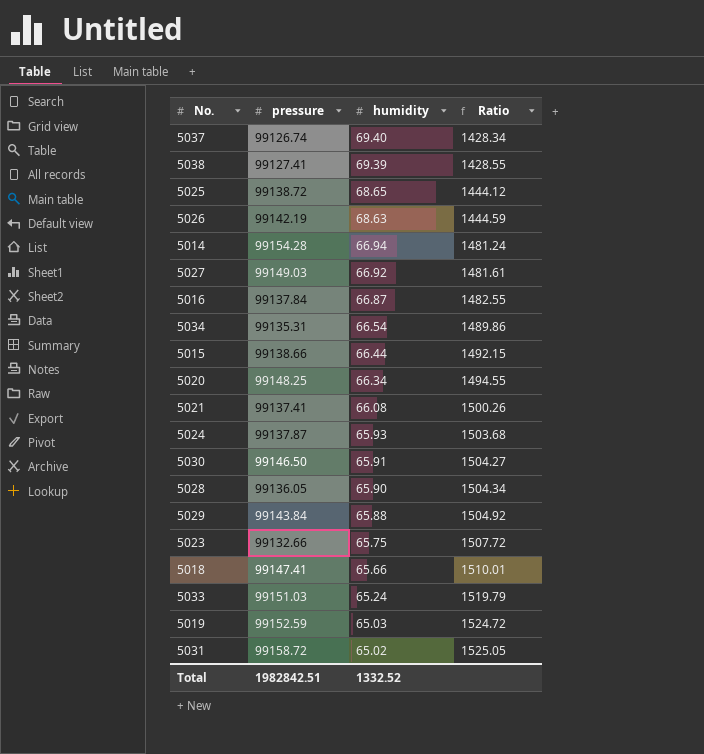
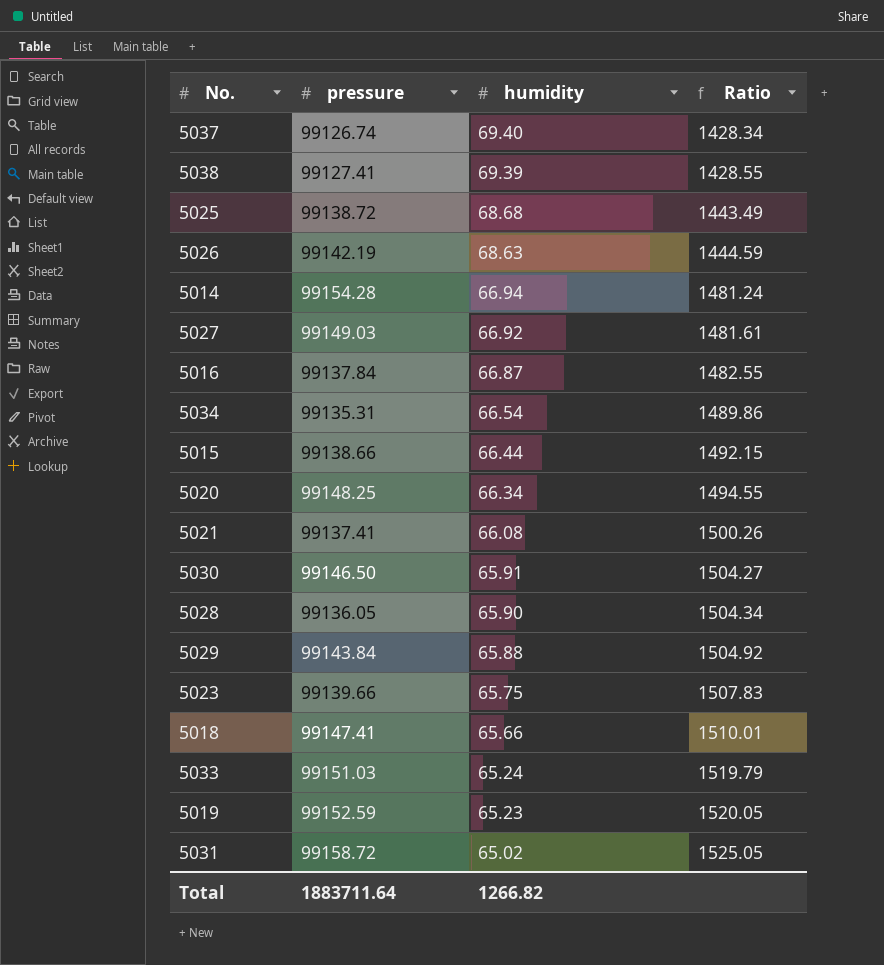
row 5024: 99137.87 | 65.93 | 1503.68 -> none
5025 | humidity: 68.65 -> 68.68
5025 | Ratio: 1444.12 -> 1443.49
5023 | pressure: 99132.66 -> 99139.66
5023 | Ratio: 1507.72 -> 1507.83
5019 | humidity: 65.03 -> 65.23
5019 | Ratio: 1524.72 -> 1520.05
Total | pressure: 1982842.51 -> 1883711.64
Total | humidity: 1332.52 -> 1266.82

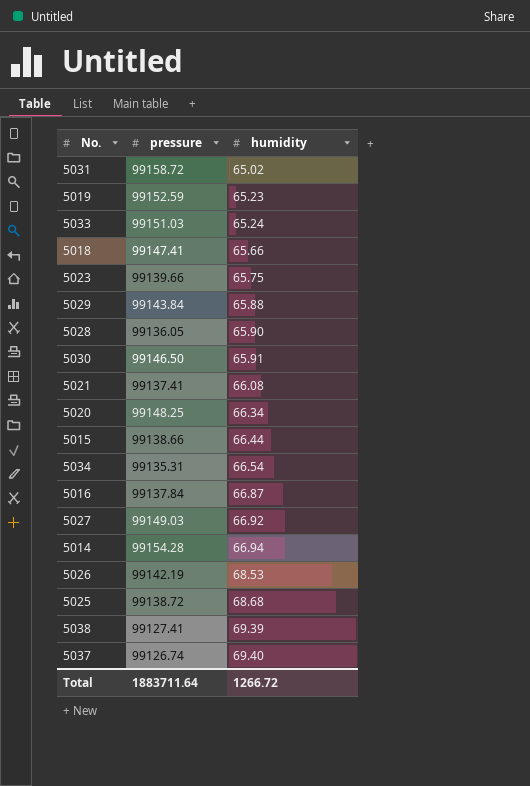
row order: humidity descending -> humidity ascending
column Ratio | formula: [pressure] / [humidity] -> none
5026 | humidity: 68.63 -> 68.53
Total | humidity: 1266.82 -> 1266.72

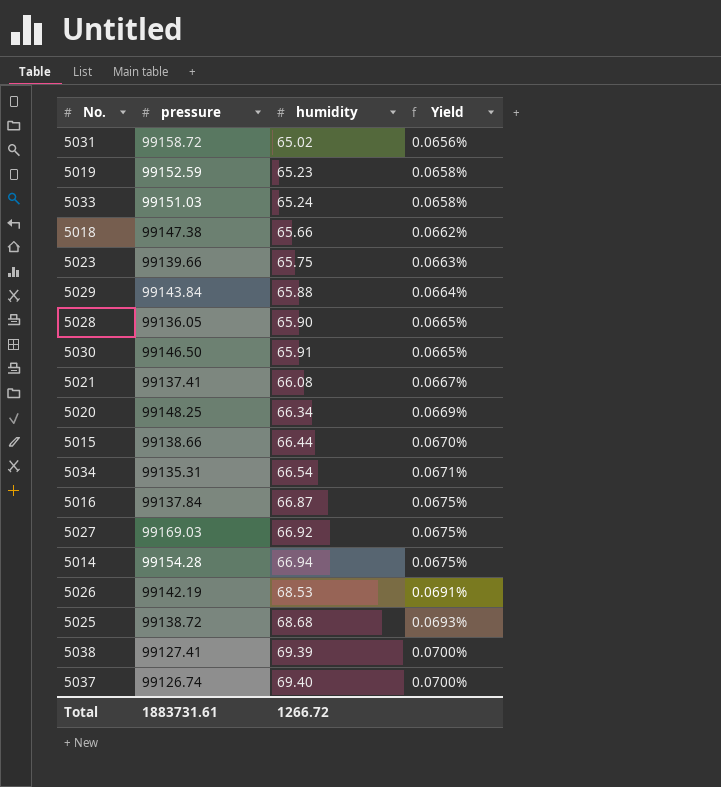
column Yield | formula: none -> [humidity] / [pressure]
5018 | pressure: 99147.41 -> 99147.38
5027 | pressure: 99149.03 -> 99169.03
Total | pressure: 1883711.64 -> 1883731.61

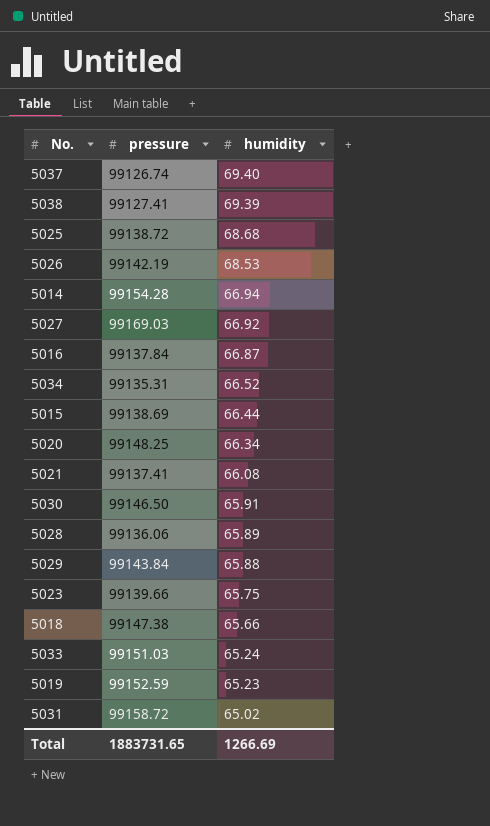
row order: humidity ascending -> humidity descending
column Yield | formula: [humidity] / [pressure] -> none
5034 | humidity: 66.54 -> 66.52
5015 | pressure: 99138.66 -> 99138.69
5028 | pressure: 99136.05 -> 99136.06
5028 | humidity: 65.90 -> 65.89
Total | pressure: 1883731.61 -> 1883731.65
Total | humidity: 1266.72 -> 1266.69

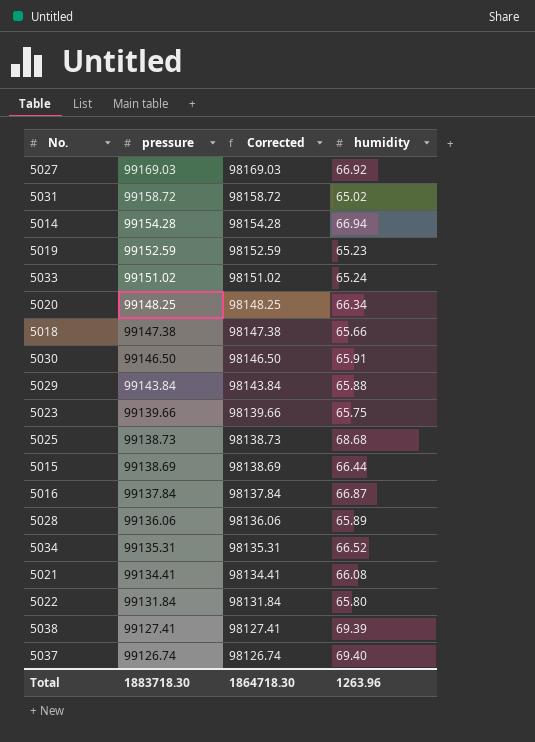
row order: humidity descending -> pressure descending
column Corrected | formula: none -> [pressure] - 1000
row 5026: 99142.19 | 68.53 -> none
5033 | pressure: 99151.03 -> 99151.02
5025 | pressure: 99138.72 -> 99138.73
5021 | pressure: 99137.41 -> 99134.41
row 5022: none -> 99131.84 | 98131.84 | 65.80
Total | pressure: 1883731.65 -> 1883718.30
Total | humidity: 1266.69 -> 1263.96

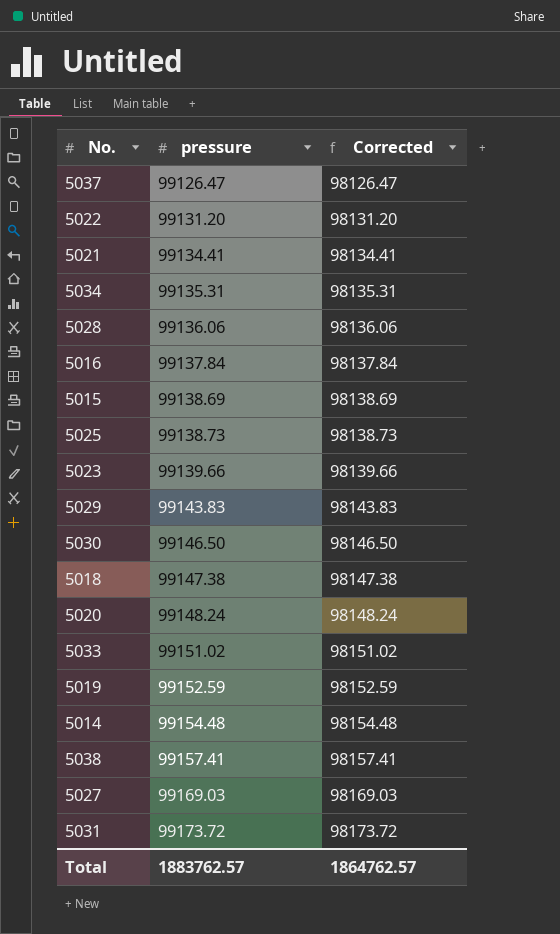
row order: pressure descending -> pressure ascending
column humidity | position: 4 -> none
5037 | pressure: 99126.74 -> 99126.47
5037 | Corrected: 98126.74 -> 98126.47
5022 | pressure: 99131.84 -> 99131.20
5022 | Corrected: 98131.84 -> 98131.20
5029 | pressure: 99143.84 -> 99143.83
5029 | Corrected: 98143.84 -> 98143.83
5020 | pressure: 99148.25 -> 99148.24
5020 | Corrected: 98148.25 -> 98148.24
5014 | pressure: 99154.28 -> 99154.48
5014 | Corrected: 98154.28 -> 98154.48
5038 | pressure: 99127.41 -> 99157.41
5038 | Corrected: 98127.41 -> 98157.41
5031 | pressure: 99158.72 -> 99173.72
5031 | Corrected: 98158.72 -> 98173.72
Total | pressure: 1883718.30 -> 1883762.57
Total | Corrected: 1864718.30 -> 1864762.57

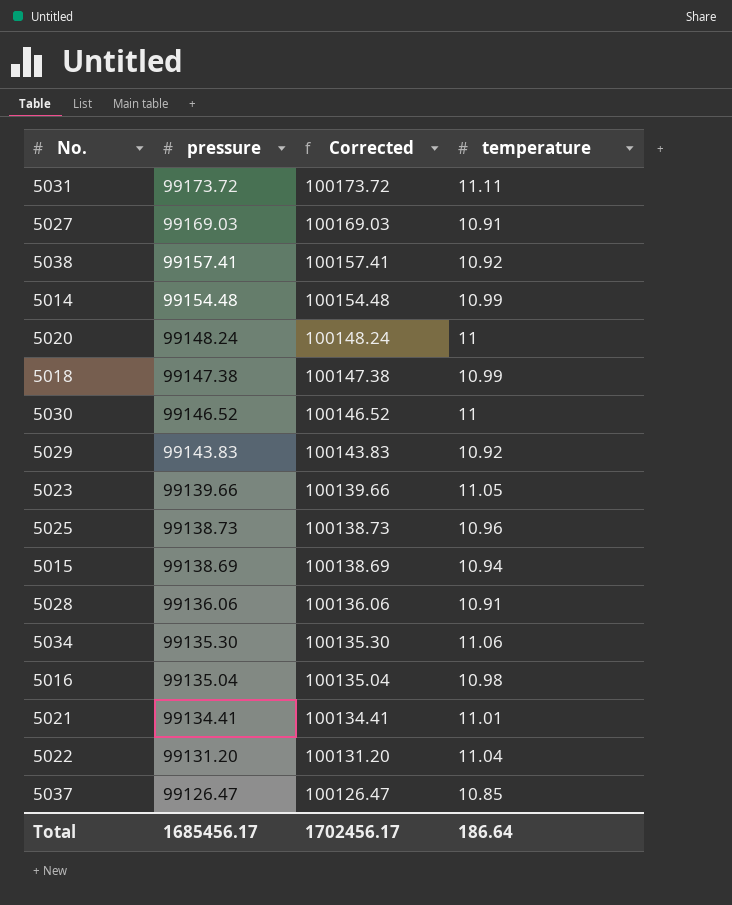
row order: pressure ascending -> pressure descending
column Corrected | formula: [pressure] - 1000 -> [pressure] + 1000
column temperature | position: none -> 4
row 5033: 99151.02 | 98151.02 -> none
row 5019: 99152.59 | 98152.59 -> none
5030 | pressure: 99146.50 -> 99146.52
5034 | pressure: 99135.31 -> 99135.30
5016 | pressure: 99137.84 -> 99135.04
Total | pressure: 1883762.57 -> 1685456.17
Total | Corrected: 1864762.57 -> 1702456.17

